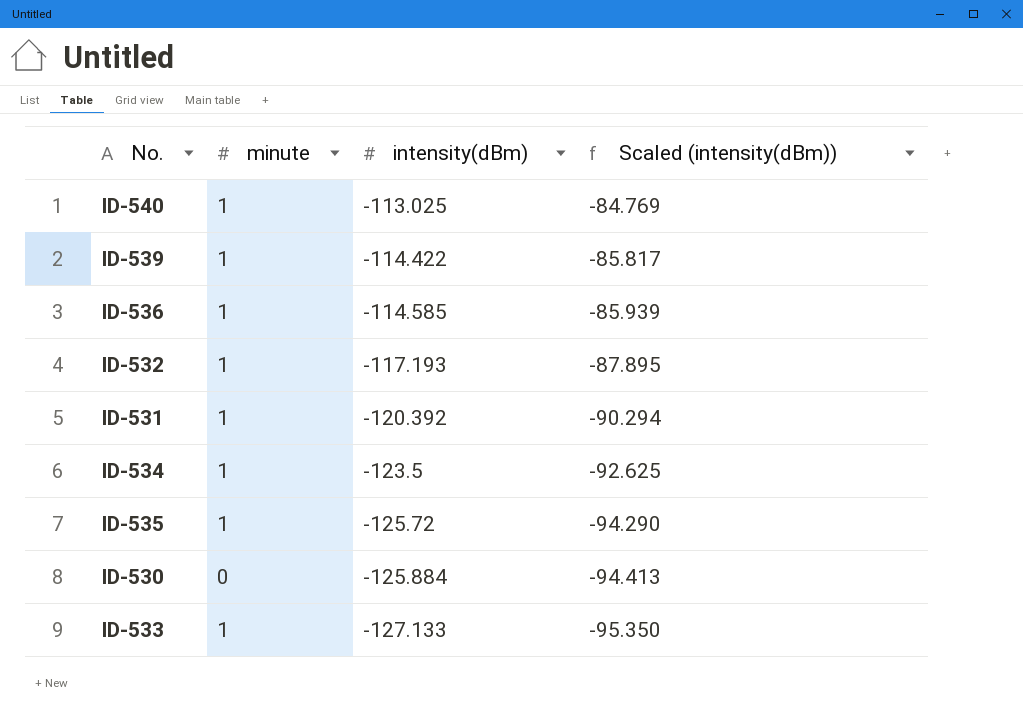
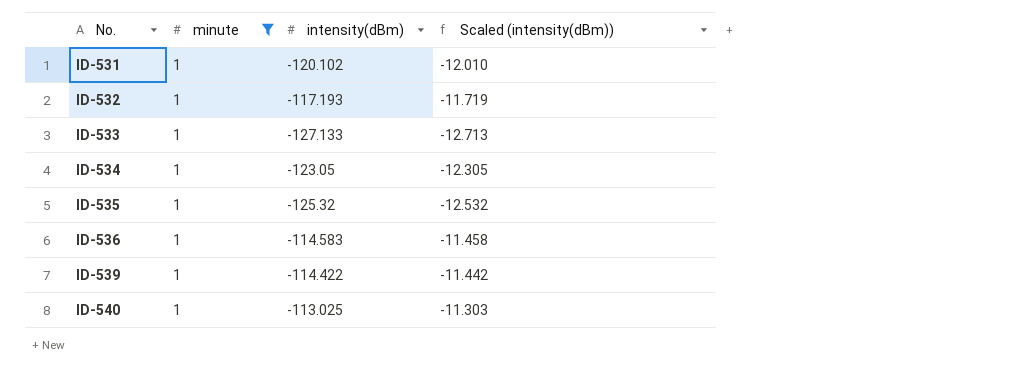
filter: none -> minute = 1
row order: intensity(dBm) descending -> No. ascending
column Scaled (intensity(dBm)) | formula: [intensity(dBm)] * 0.75 -> [intensity(dBm)] * 0.1
ID-531 | intensity(dBm): -120.392 -> -120.102
ID-534 | intensity(dBm): -123.5 -> -123.05
ID-535 | intensity(dBm): -125.72 -> -125.32
ID-536 | intensity(dBm): -114.585 -> -114.583

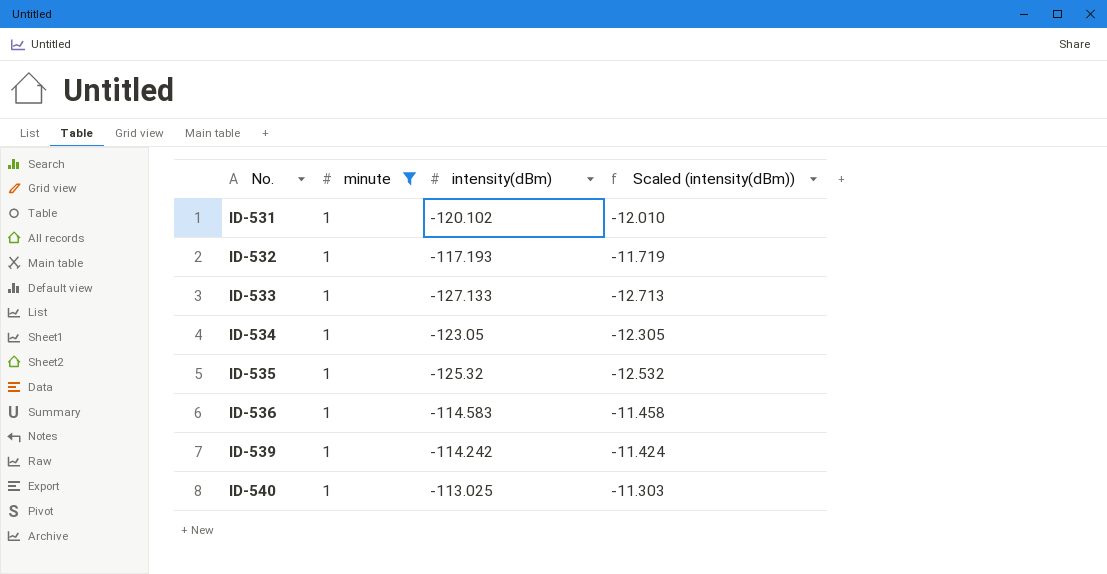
ID-539 | intensity(dBm): -114.422 -> -114.242
ID-539 | Scaled (intensity(dBm)): -11.442 -> -11.424

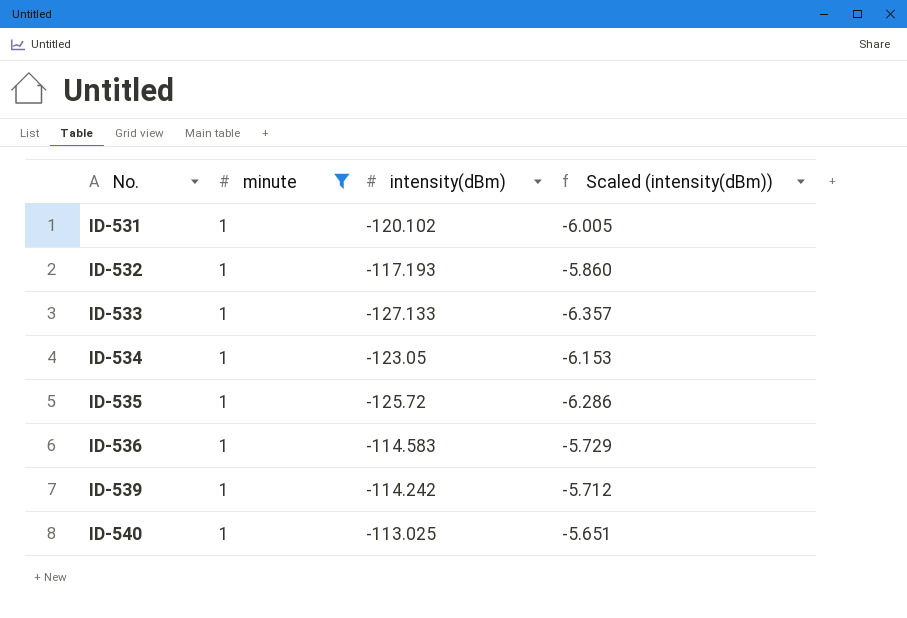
column Scaled (intensity(dBm)) | formula: [intensity(dBm)] * 0.1 -> [intensity(dBm)] * 0.05
ID-535 | intensity(dBm): -125.32 -> -125.72

